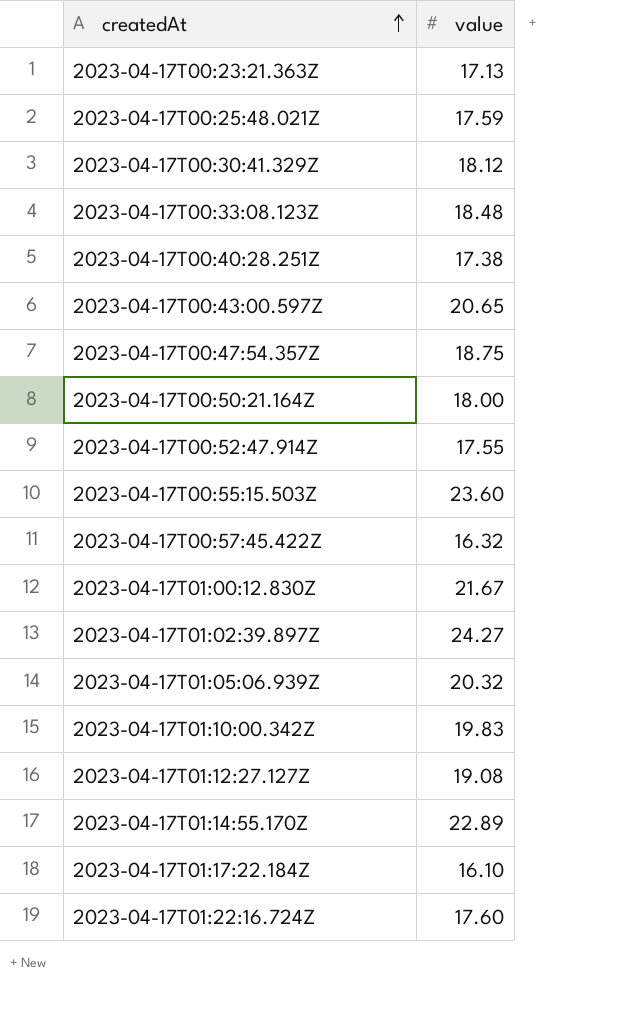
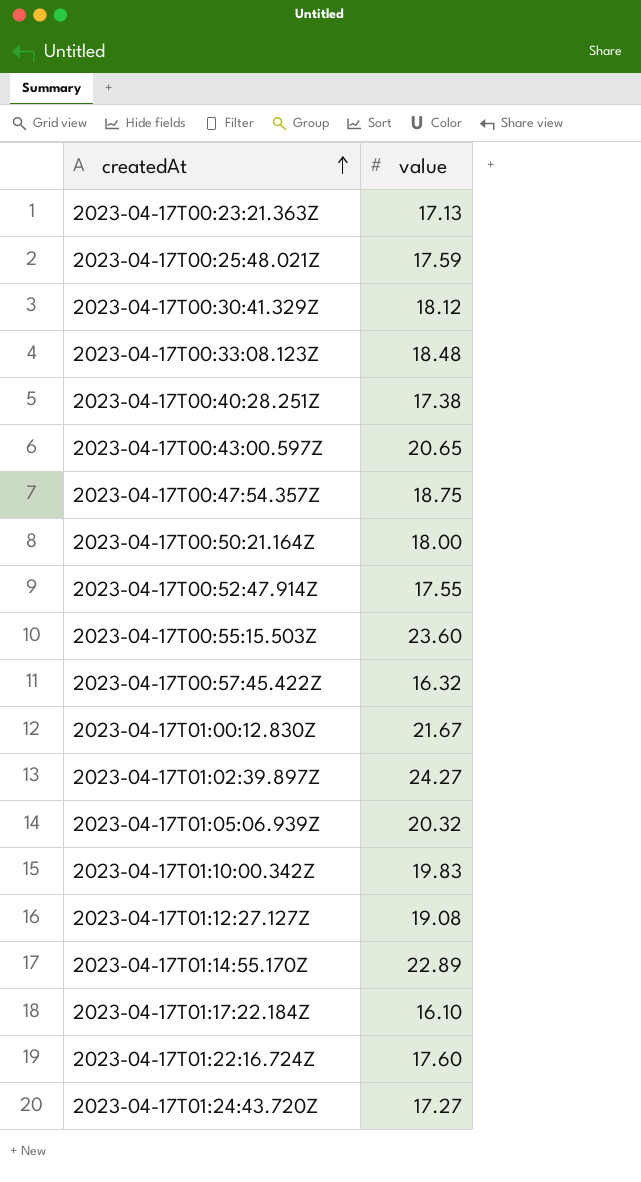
row 2023-04-17T01:24:43.720Z: none -> 17.27

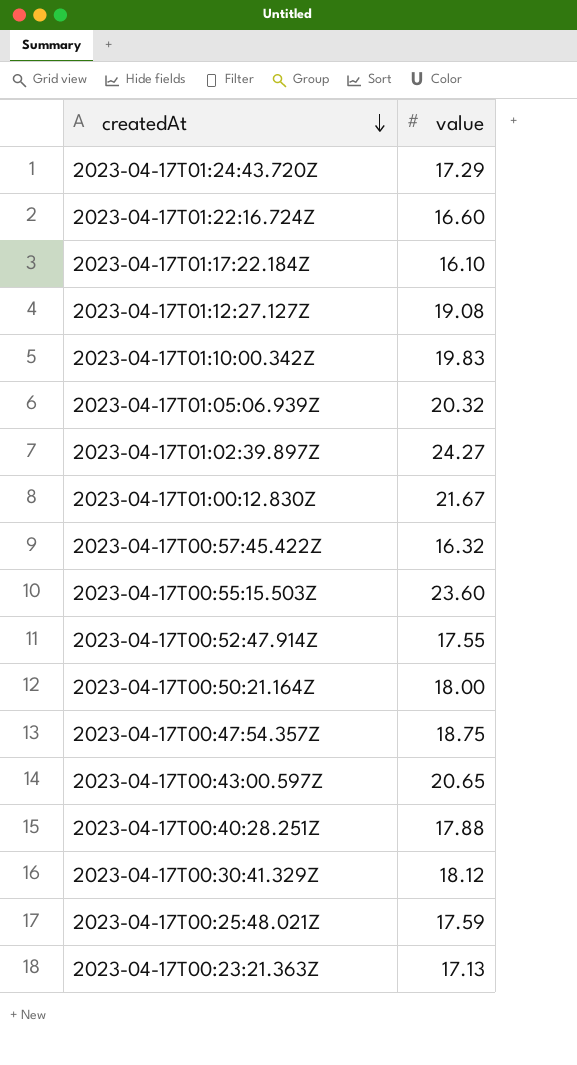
row order: createdAt ascending -> createdAt descending
row 2023-04-17T00:33:08.123Z: 18.48 -> none
row 2023-04-17T01:14:55.170Z: 22.89 -> none
2023-04-17T01:24:43.720Z | value: 17.27 -> 17.29
2023-04-17T01:22:16.724Z | value: 17.60 -> 16.60
2023-04-17T00:40:28.251Z | value: 17.38 -> 17.88

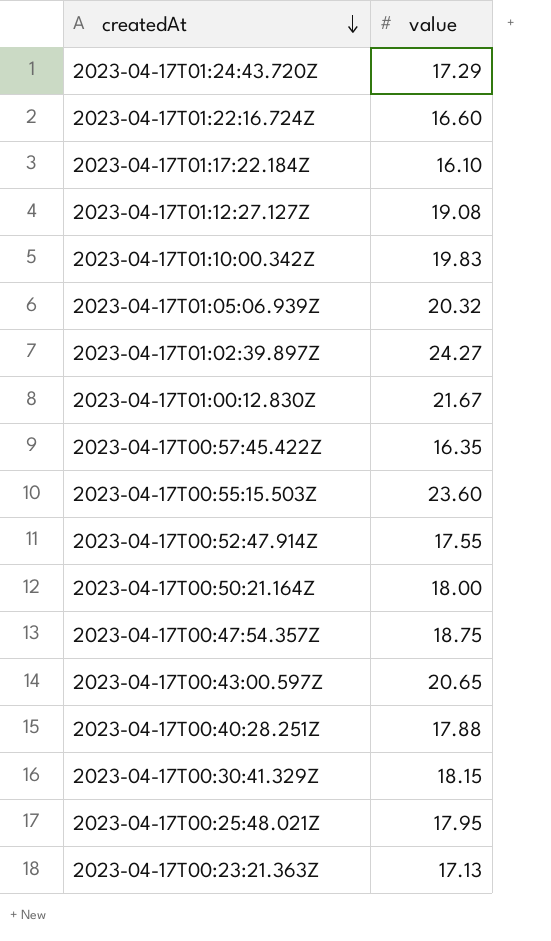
2023-04-17T00:57:45.422Z | value: 16.32 -> 16.35
2023-04-17T00:30:41.329Z | value: 18.12 -> 18.15
2023-04-17T00:25:48.021Z | value: 17.59 -> 17.95

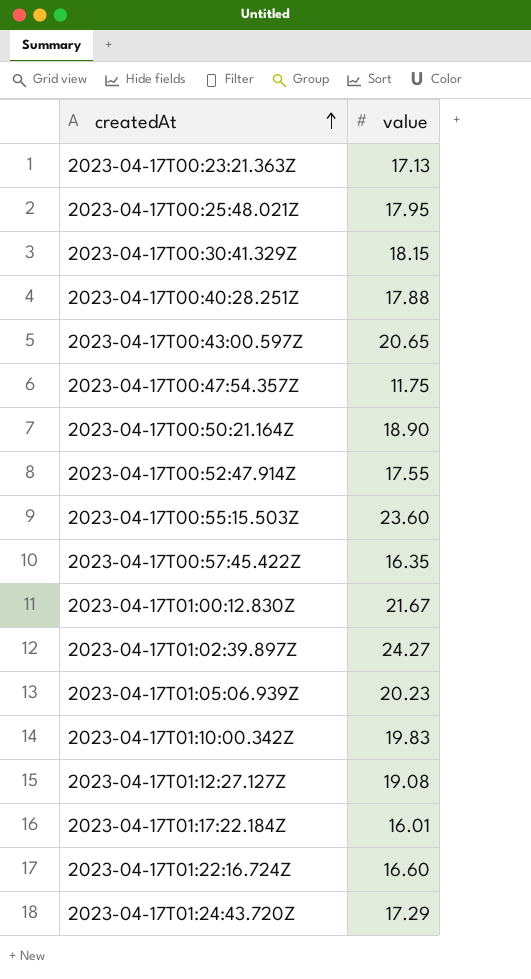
row order: createdAt descending -> createdAt ascending
2023-04-17T00:47:54.357Z | value: 18.75 -> 11.75
2023-04-17T00:50:21.164Z | value: 18.00 -> 18.90
2023-04-17T01:05:06.939Z | value: 20.32 -> 20.23
2023-04-17T01:17:22.184Z | value: 16.10 -> 16.01

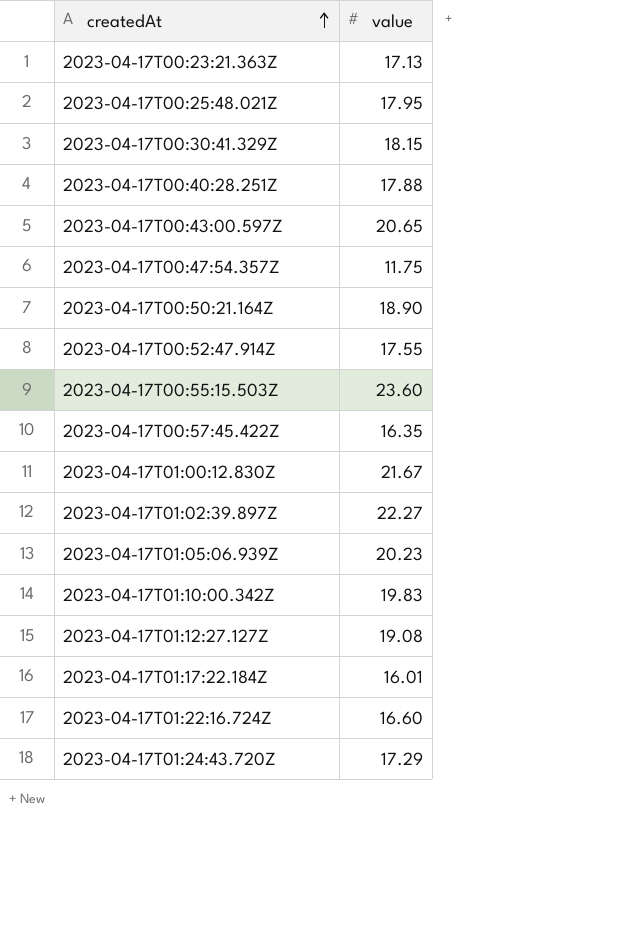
2023-04-17T01:02:39.897Z | value: 24.27 -> 22.27

